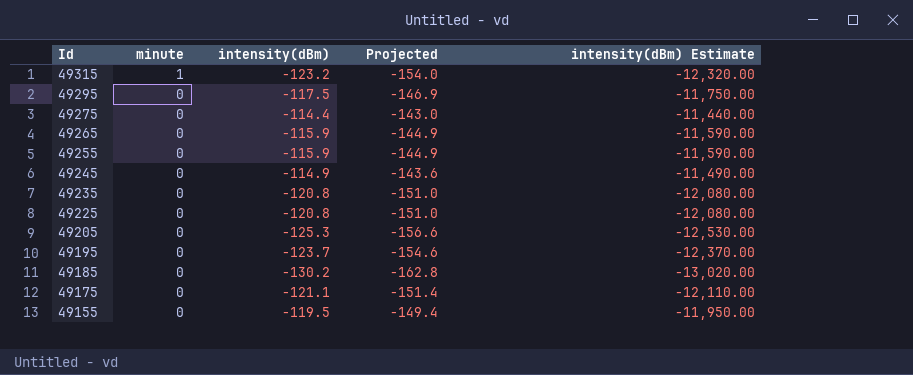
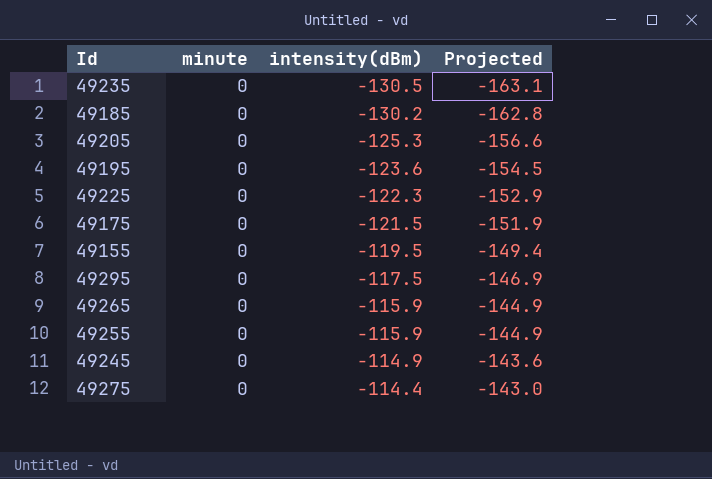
row order: Id descending -> intensity(dBm) ascending
column intensity(dBm) Estimate | formula: [intensity(dBm)] * 100 -> none
row 49315: 1 | -123.2 | -154.0 | -12,320.00 -> none
49235 | intensity(dBm): -120.8 -> -130.5
49235 | Projected: -151.0 -> -163.1
49195 | intensity(dBm): -123.7 -> -123.6
49195 | Projected: -154.6 -> -154.5
49225 | intensity(dBm): -120.8 -> -122.3
49225 | Projected: -151.0 -> -152.9
49175 | intensity(dBm): -121.1 -> -121.5
49175 | Projected: -151.4 -> -151.9

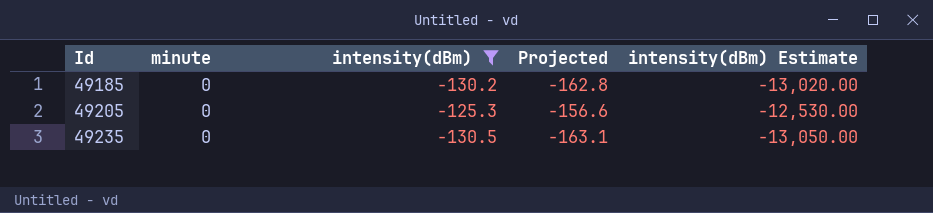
filter: none -> intensity(dBm) <= -125.3
row order: intensity(dBm) ascending -> Id ascending
column intensity(dBm) Estimate | formula: none -> [intensity(dBm)] * 100

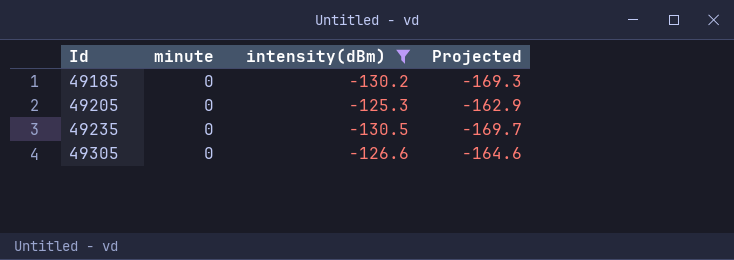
column intensity(dBm) Estimate | formula: [intensity(dBm)] * 100 -> none
column Projected | formula: [intensity(dBm)] * 1.25 -> [intensity(dBm)] * 1.3
row 49305: none -> 0 | -126.6 | -164.6

